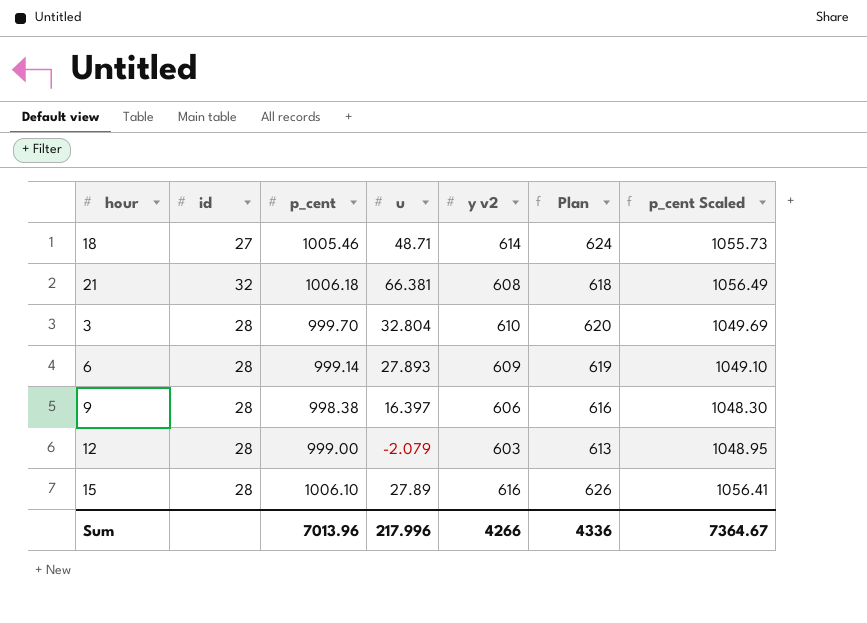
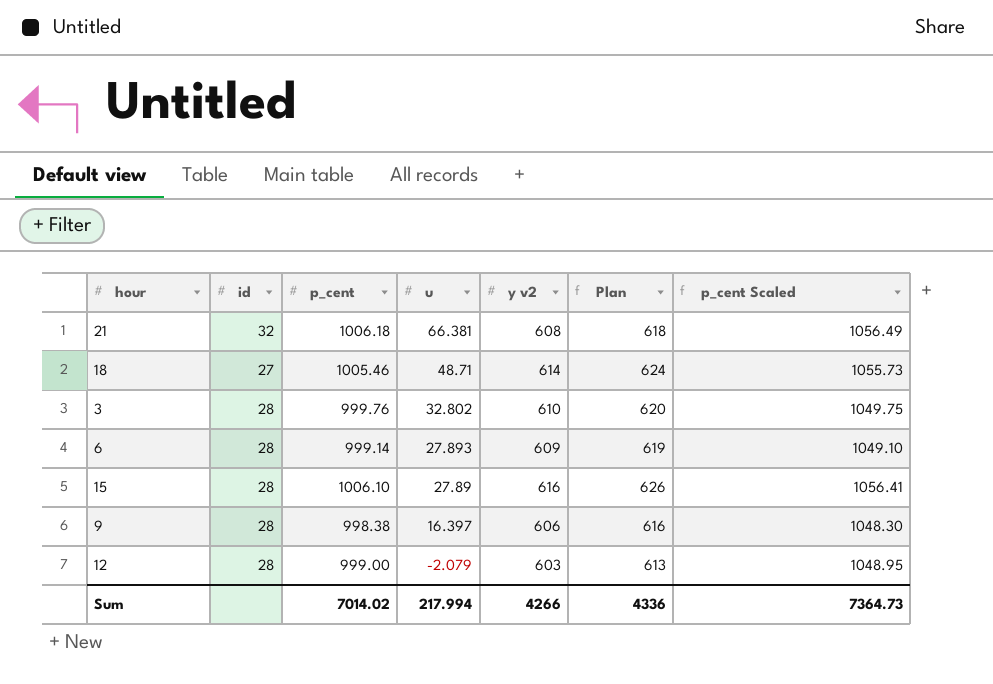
row order: none -> u descending
3 | p_cent: 999.70 -> 999.76
3 | u: 32.804 -> 32.802
3 | p_cent Scaled: 1049.69 -> 1049.75
Sum | p_cent: 7013.96 -> 7014.02
Sum | u: 217.996 -> 217.994
Sum | p_cent Scaled: 7364.67 -> 7364.73

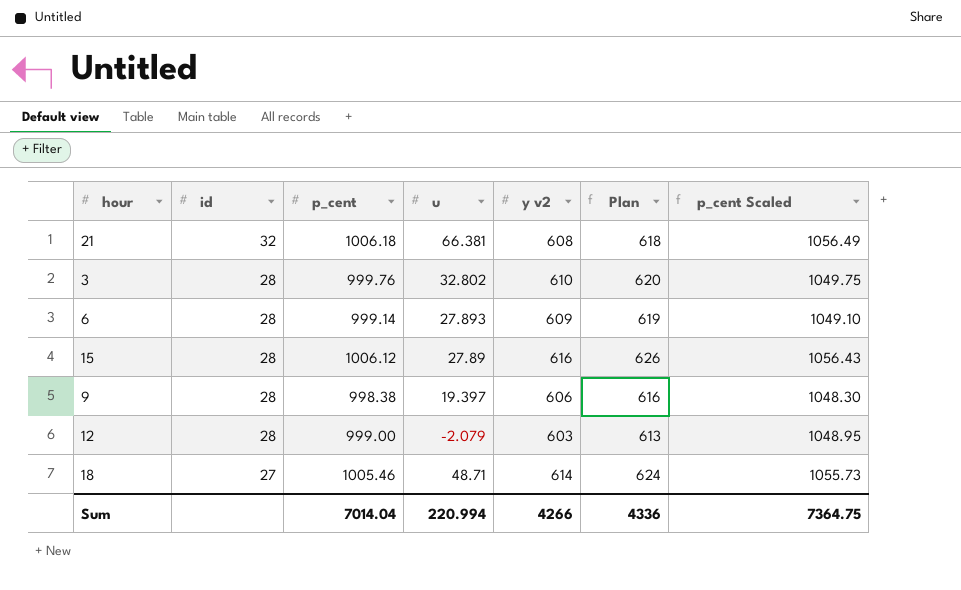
row order: u descending -> id descending
15 | p_cent: 1006.10 -> 1006.12
15 | p_cent Scaled: 1056.41 -> 1056.43
9 | u: 16.397 -> 19.397
Sum | p_cent: 7014.02 -> 7014.04
Sum | u: 217.994 -> 220.994
Sum | p_cent Scaled: 7364.73 -> 7364.75

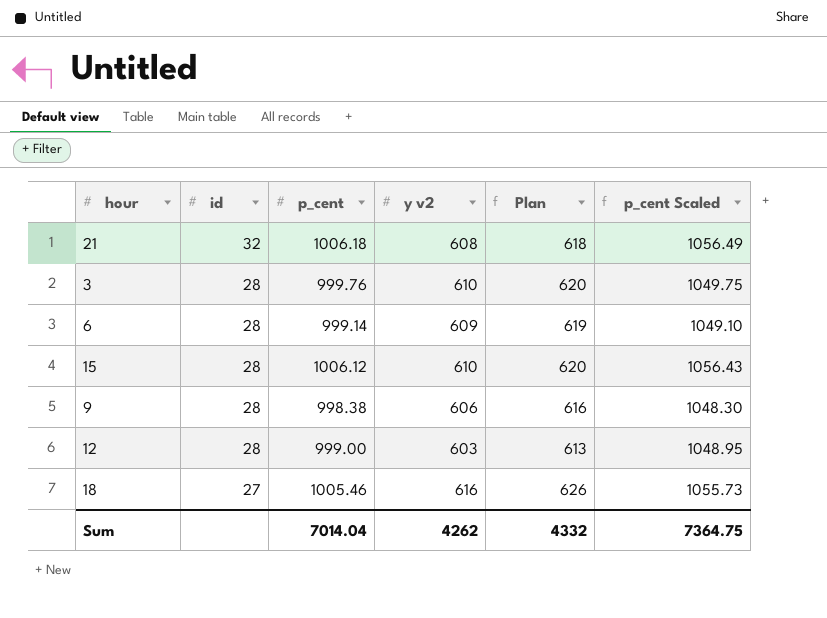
column u | position: 4 -> none
15 | y v2: 616 -> 610
15 | Plan: 626 -> 620
18 | y v2: 614 -> 616
18 | Plan: 624 -> 626
Sum | y v2: 4266 -> 4262
Sum | Plan: 4336 -> 4332

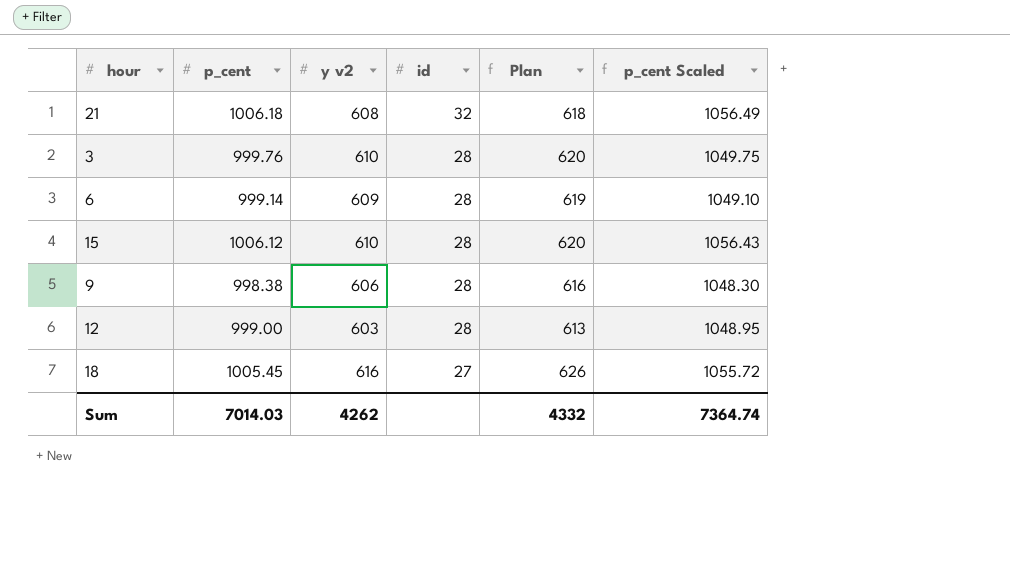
column id | position: 2 -> 4
18 | p_cent: 1005.46 -> 1005.45
18 | p_cent Scaled: 1055.73 -> 1055.72
Sum | p_cent: 7014.04 -> 7014.03
Sum | p_cent Scaled: 7364.75 -> 7364.74

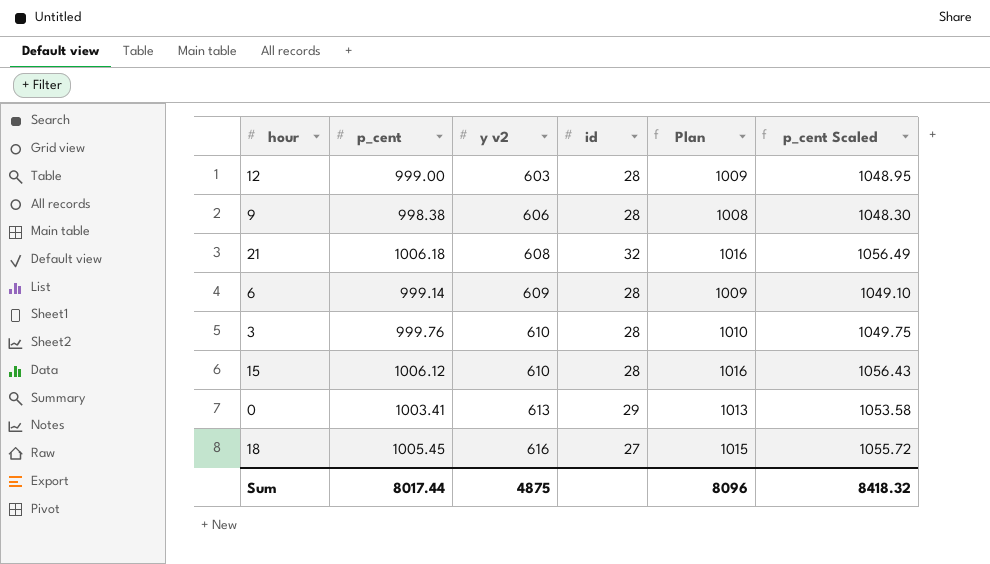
row order: id descending -> y v2 ascending
column Plan | formula: [y v2] + 10 -> [p_cent] + 10
row 0: none -> 1003.41 | 613 | 29 | 1013 | 1053.58
Sum | p_cent: 7014.03 -> 8017.44
Sum | y v2: 4262 -> 4875
Sum | Plan: 4332 -> 8096
Sum | p_cent Scaled: 7364.74 -> 8418.32

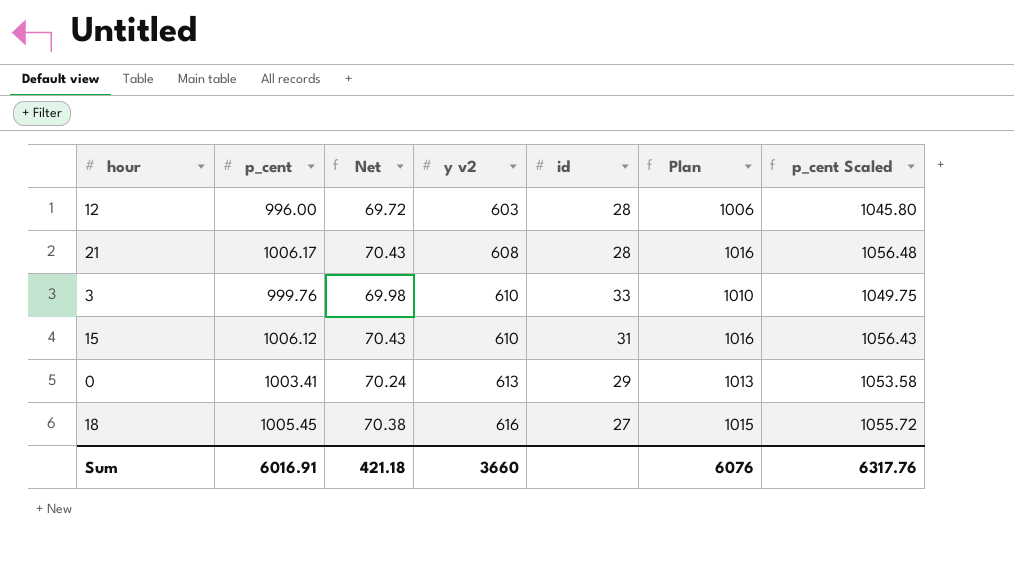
column Net | formula: none -> [p_cent] * 0.07
row 9: 998.38 | 606 | 28 | 1008 | 1048.30 -> none
row 6: 999.14 | 609 | 28 | 1009 | 1049.10 -> none
12 | p_cent: 999.00 -> 996.00
12 | Plan: 1009 -> 1006
12 | p_cent Scaled: 1048.95 -> 1045.80
21 | p_cent: 1006.18 -> 1006.17
21 | id: 32 -> 28
21 | p_cent Scaled: 1056.49 -> 1056.48
3 | id: 28 -> 33
15 | id: 28 -> 31
Sum | p_cent: 8017.44 -> 6016.91
Sum | y v2: 4875 -> 3660
Sum | Plan: 8096 -> 6076
Sum | p_cent Scaled: 8418.32 -> 6317.76

